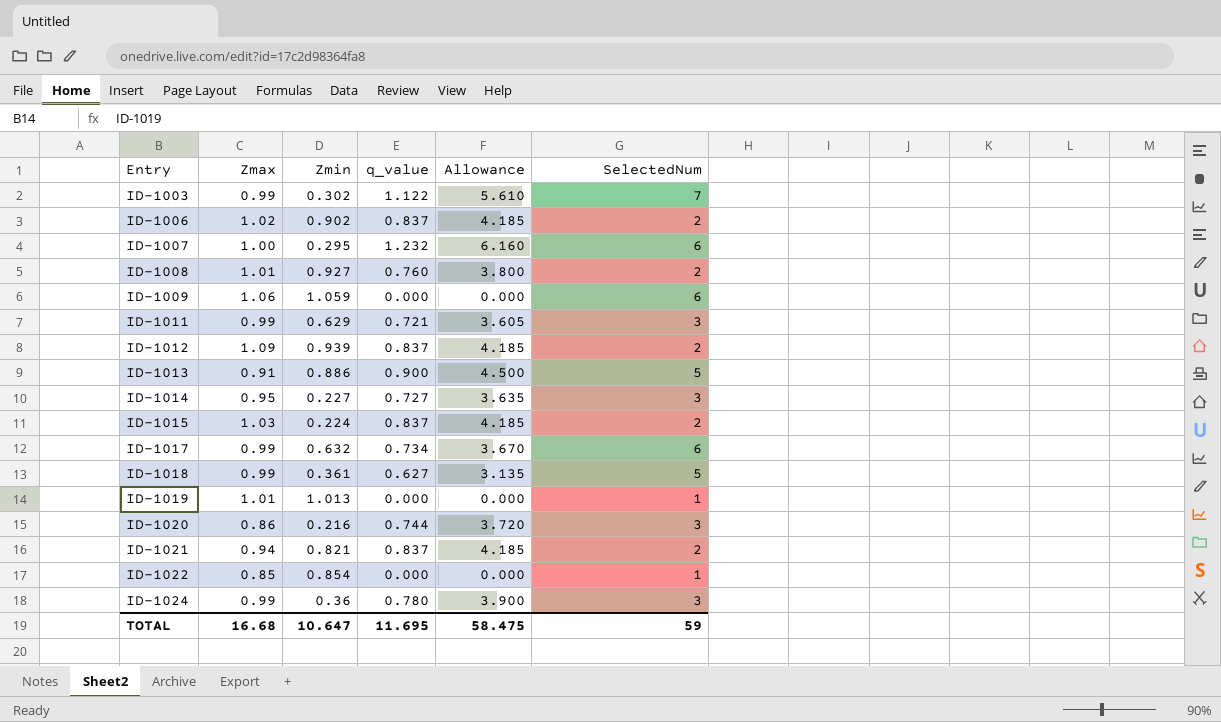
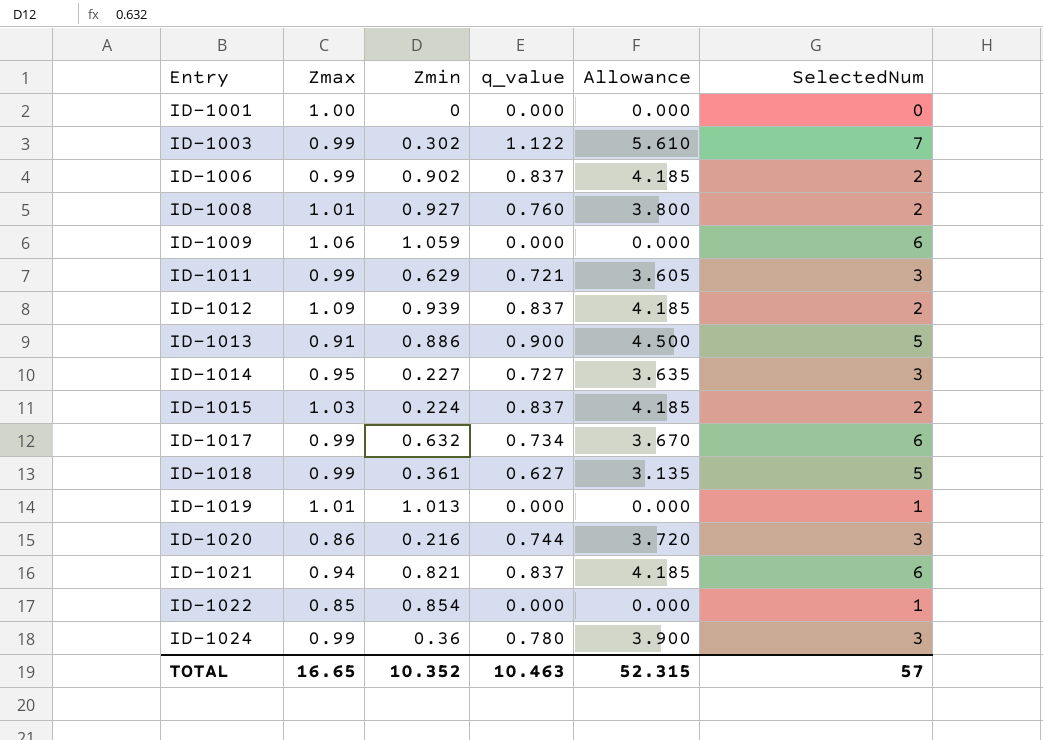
row ID-1007: 1.00 | 0.295 | 1.232 | 6.160 | 6 -> none
row ID-1001: none -> 1.00 | 0 | 0.000 | 0.000 | 0
ID-1006 | Zmax: 1.02 -> 0.99
ID-1021 | SelectedNum: 2 -> 6
TOTAL | Zmax: 16.68 -> 16.65
TOTAL | Zmin: 10.647 -> 10.352
TOTAL | q_value: 11.695 -> 10.463
TOTAL | Allowance: 58.475 -> 52.315
TOTAL | SelectedNum: 59 -> 57

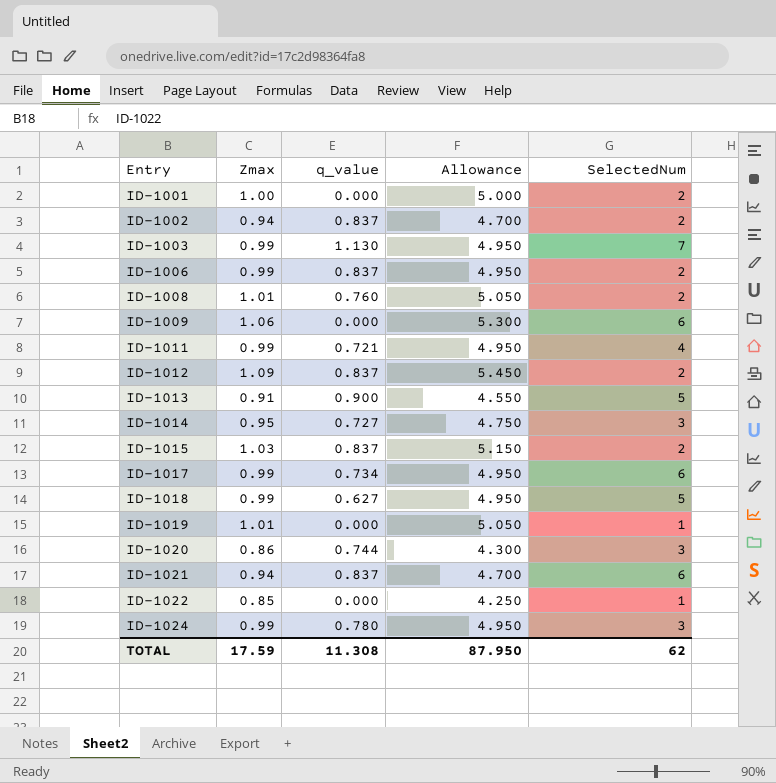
column Zmin | position: 3 -> none
column Allowance | formula: [q_value] * 5 -> [Zmax] * 5
ID-1001 | SelectedNum: 0 -> 2
row ID-1002: none -> 0.94 | 0.837 | 4.700 | 2
ID-1003 | q_value: 1.122 -> 1.130
ID-1011 | SelectedNum: 3 -> 4
TOTAL | Zmax: 16.65 -> 17.59
TOTAL | q_value: 10.463 -> 11.308
TOTAL | Allowance: 52.315 -> 87.950
TOTAL | SelectedNum: 57 -> 62

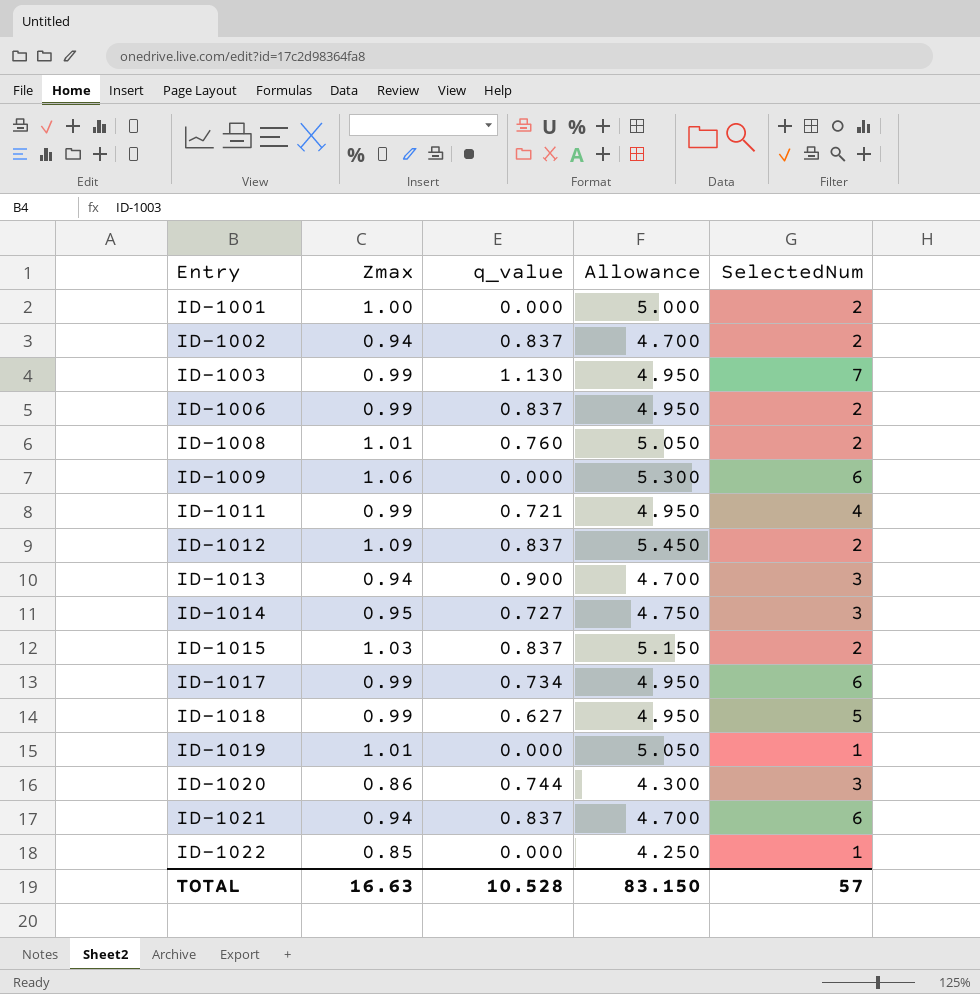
row ID-1024: 0.99 | 0.780 | 4.950 | 3 -> none
ID-1013 | Zmax: 0.91 -> 0.94
ID-1013 | Allowance: 4.550 -> 4.700
ID-1013 | SelectedNum: 5 -> 3
TOTAL | Zmax: 17.59 -> 16.63
TOTAL | q_value: 11.308 -> 10.528
TOTAL | Allowance: 87.950 -> 83.150
TOTAL | SelectedNum: 62 -> 57

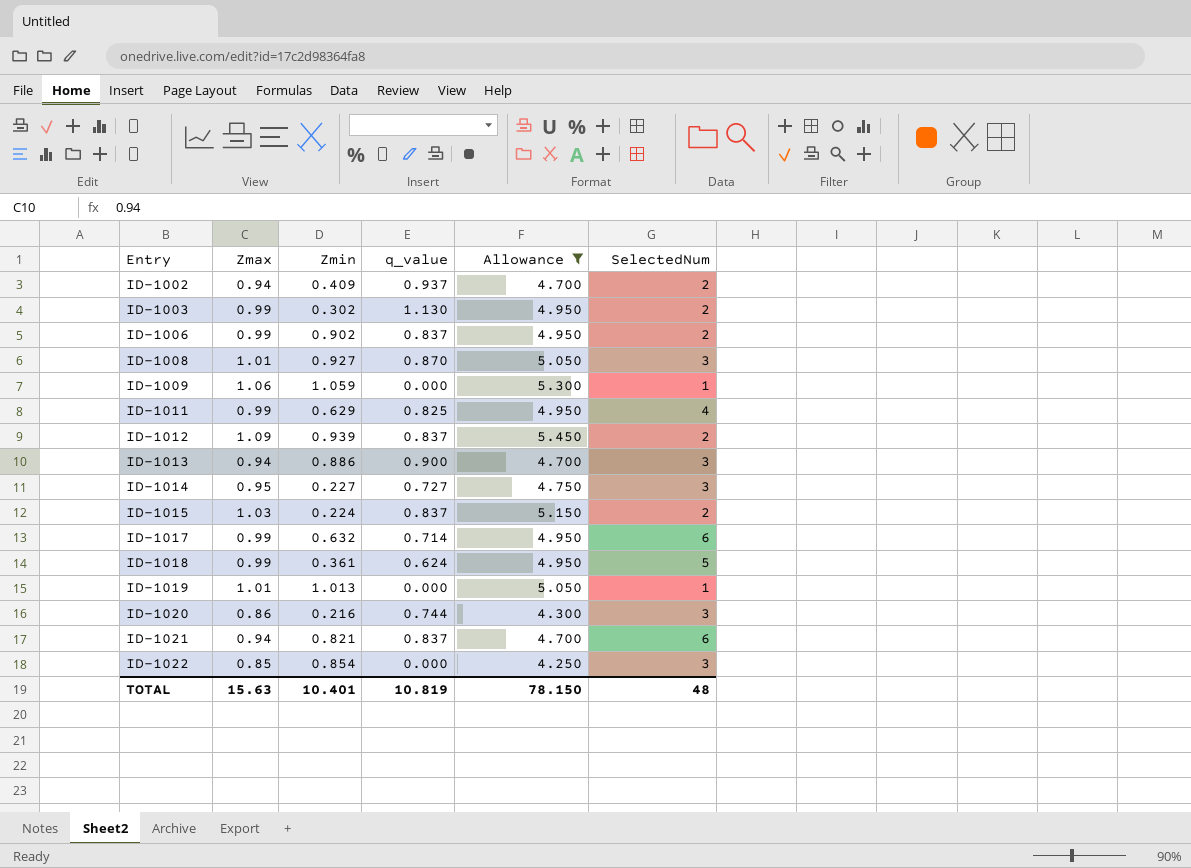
filter: none -> Allowance != 5.000
column Zmin | position: none -> 3
ID-1002 | q_value: 0.837 -> 0.937
ID-1003 | SelectedNum: 7 -> 2
ID-1008 | q_value: 0.760 -> 0.870
ID-1008 | SelectedNum: 2 -> 3
ID-1009 | SelectedNum: 6 -> 1
ID-1011 | q_value: 0.721 -> 0.825
ID-1017 | q_value: 0.734 -> 0.714
ID-1018 | q_value: 0.627 -> 0.624
ID-1022 | SelectedNum: 1 -> 3
TOTAL | Zmax: 16.63 -> 15.63
TOTAL | q_value: 10.528 -> 10.819
TOTAL | Allowance: 83.150 -> 78.150
TOTAL | SelectedNum: 57 -> 48

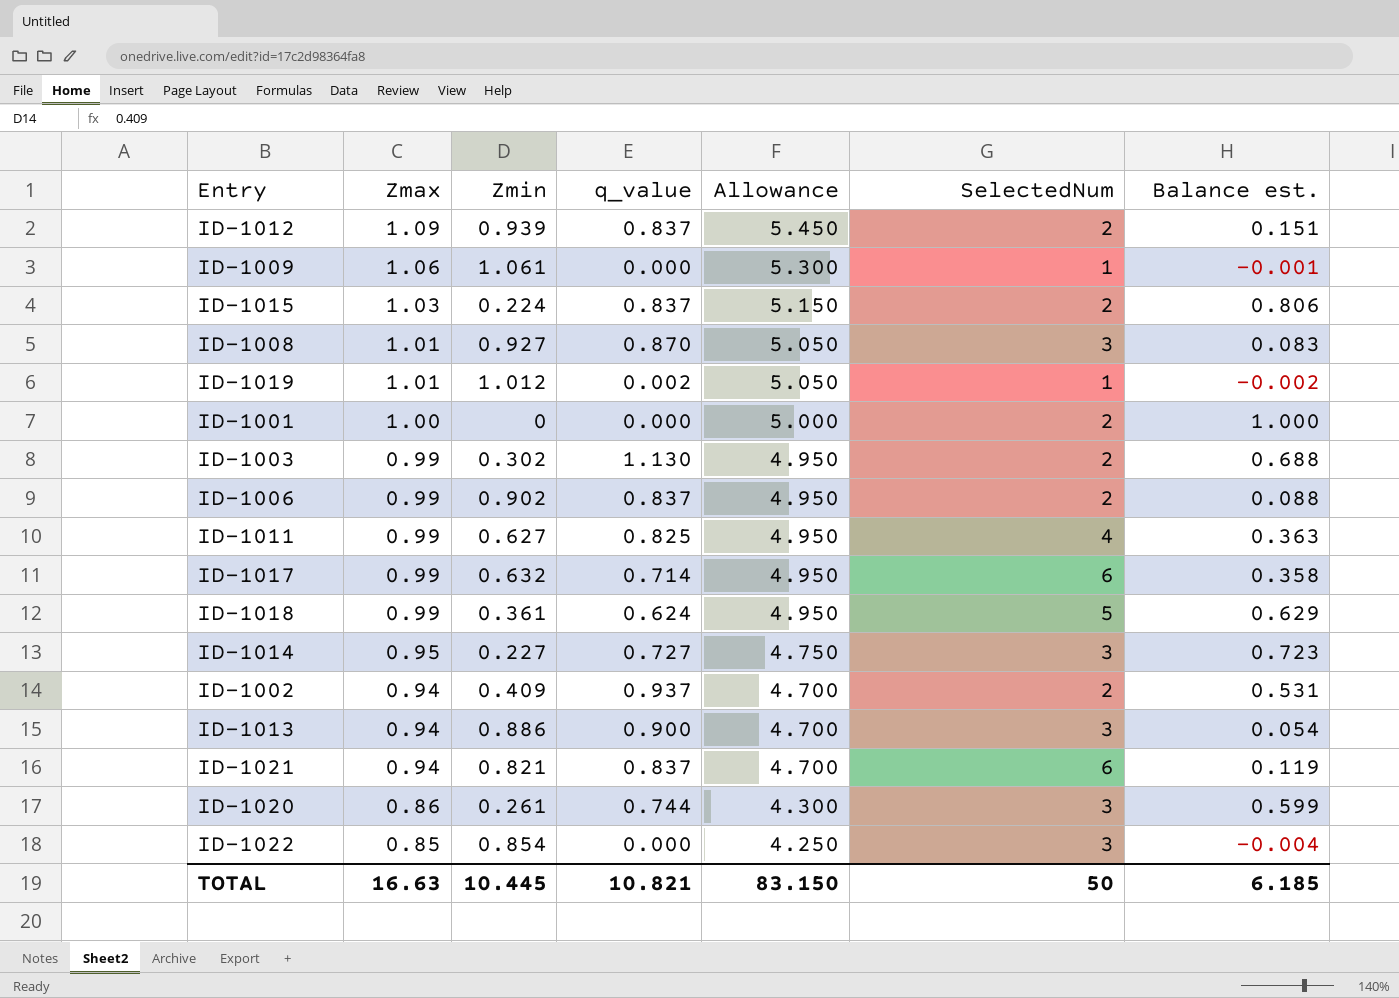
filter: Allowance != 5.000 -> none
row order: Entry ascending -> Zmax descending
column Balance est. | formula: none -> [Zmax] - [Zmin]
ID-1009 | Zmin: 1.059 -> 1.061
ID-1019 | Zmin: 1.013 -> 1.012
ID-1019 | q_value: 0.000 -> 0.002
ID-1011 | Zmin: 0.629 -> 0.627
ID-1020 | Zmin: 0.216 -> 0.261
TOTAL | Zmax: 15.63 -> 16.63
TOTAL | Zmin: 10.401 -> 10.445
TOTAL | q_value: 10.819 -> 10.821
TOTAL | Allowance: 78.150 -> 83.150
TOTAL | SelectedNum: 48 -> 50

